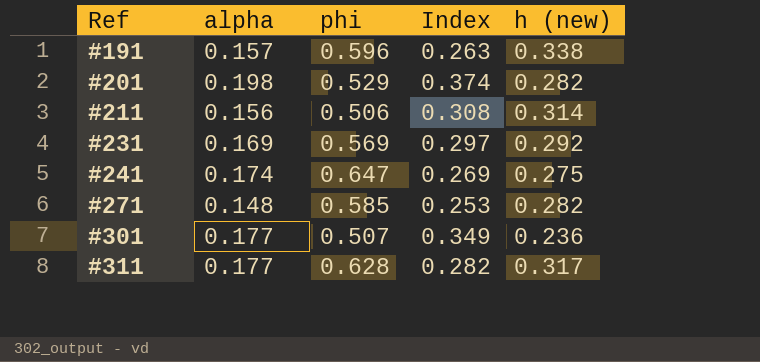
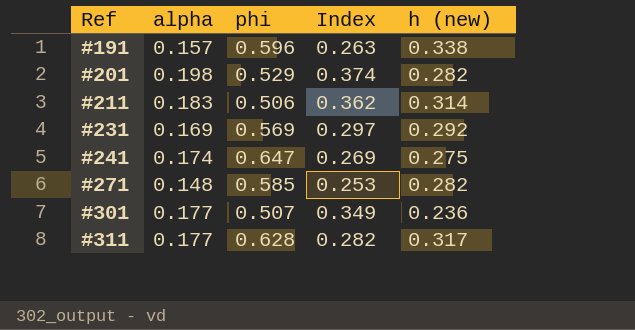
#211 | alpha: 0.156 -> 0.183
#211 | Index: 0.308 -> 0.362

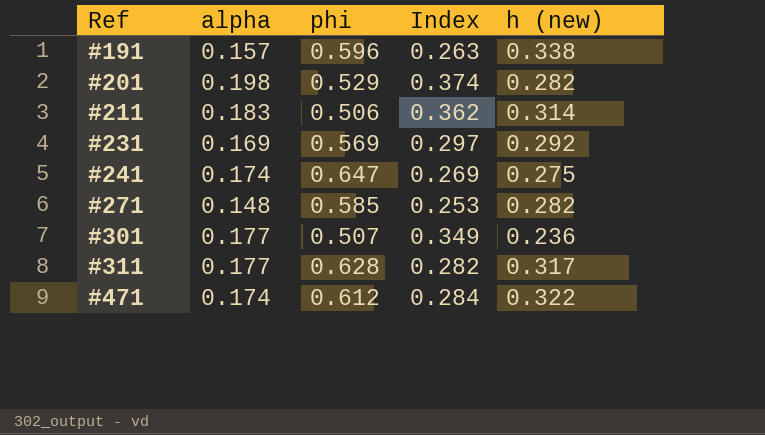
row #471: none -> 0.174 | 0.612 | 0.284 | 0.322

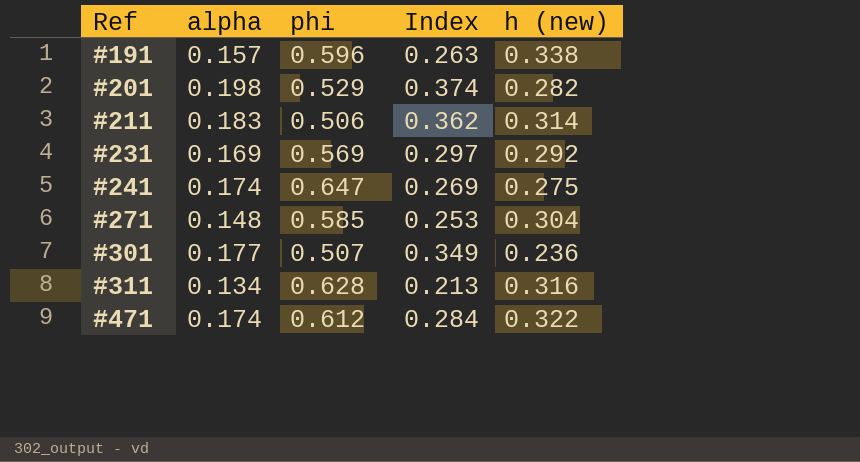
#271 | h (new): 0.282 -> 0.304
#311 | alpha: 0.177 -> 0.134
#311 | Index: 0.282 -> 0.213
#311 | h (new): 0.317 -> 0.316

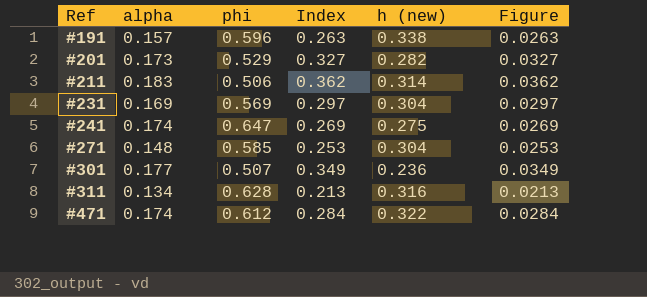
column Figure | formula: none -> [Index] * 0.1
#201 | alpha: 0.198 -> 0.173
#201 | Index: 0.374 -> 0.327
#231 | h (new): 0.292 -> 0.304

